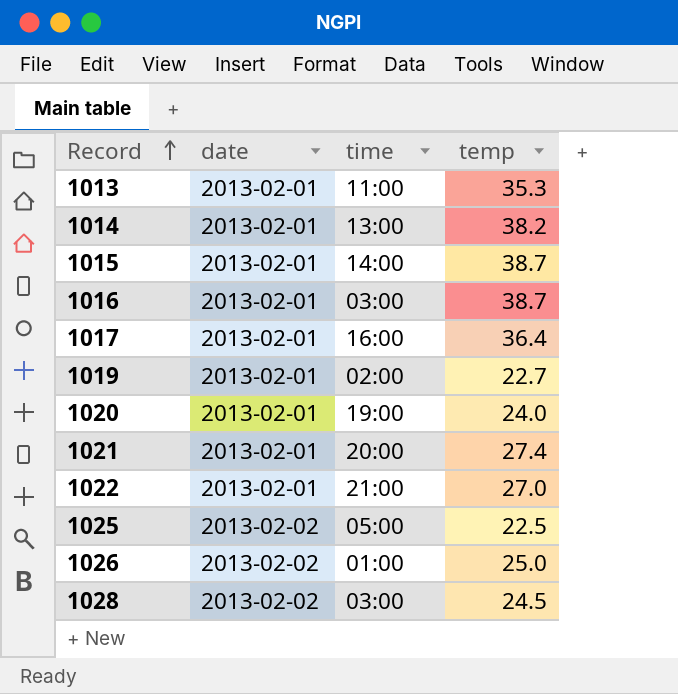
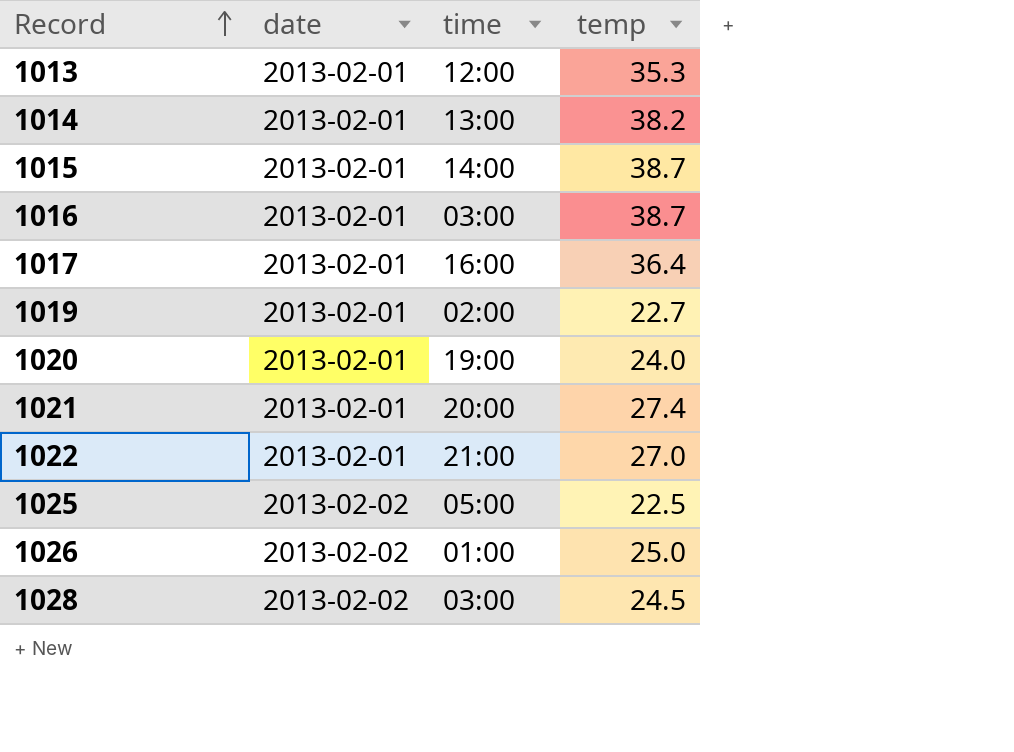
1013 | time: 11:00 -> 12:00

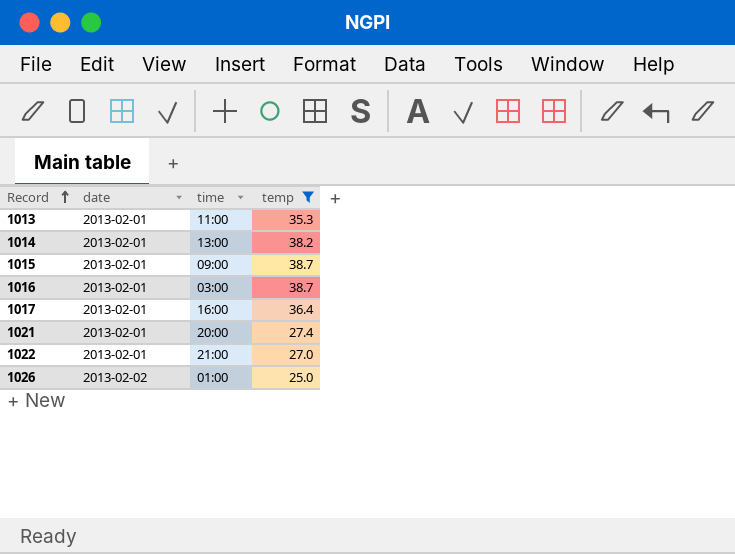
filter: none -> temp >= 25.0
1013 | time: 12:00 -> 11:00
1015 | time: 14:00 -> 09:00

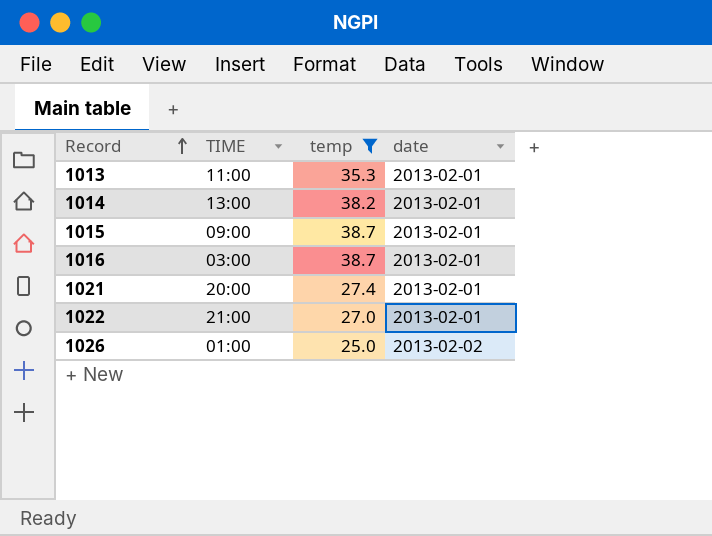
column name: time -> TIME
column date | position: 2 -> 4
row 1017: 2013-02-01 | 16:00 | 36.4 -> none

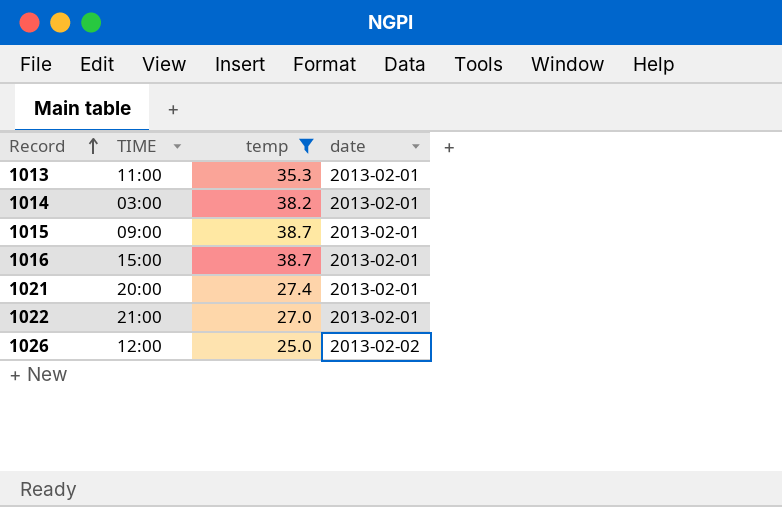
1014 | TIME: 13:00 -> 03:00
1016 | TIME: 03:00 -> 15:00
1026 | TIME: 01:00 -> 12:00

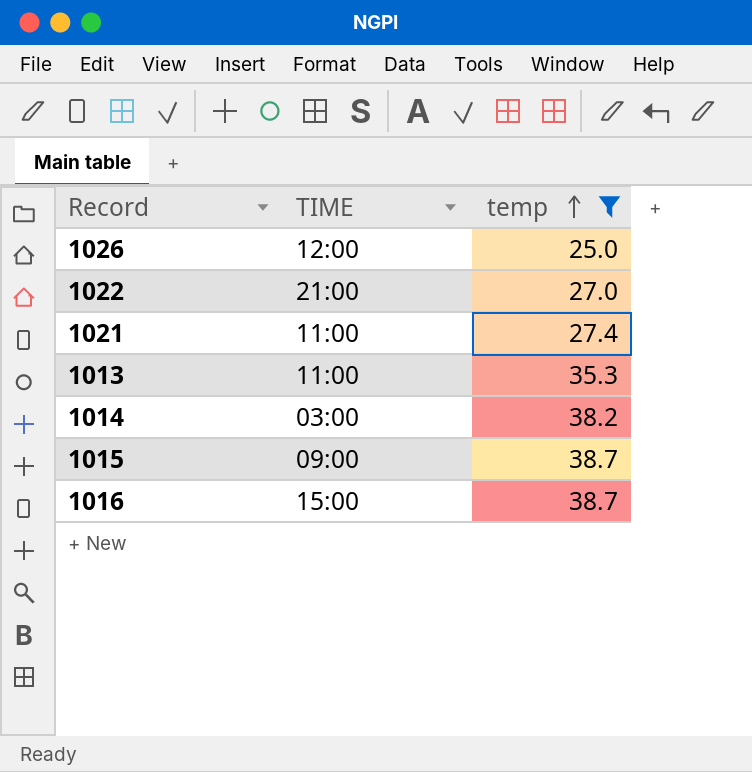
row order: Record ascending -> temp ascending
column date | position: 4 -> none
1021 | TIME: 20:00 -> 11:00

